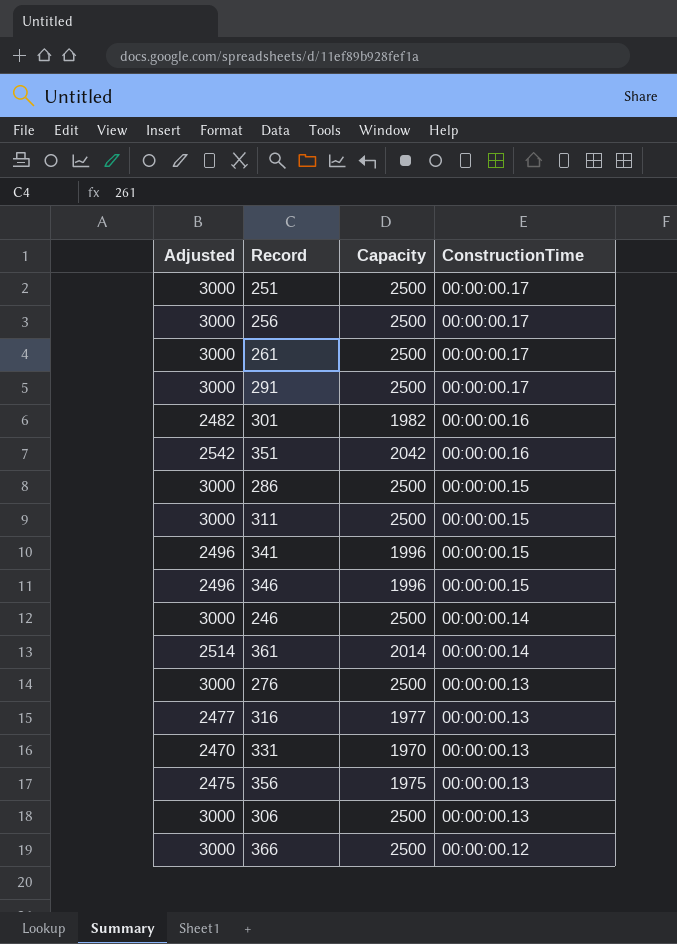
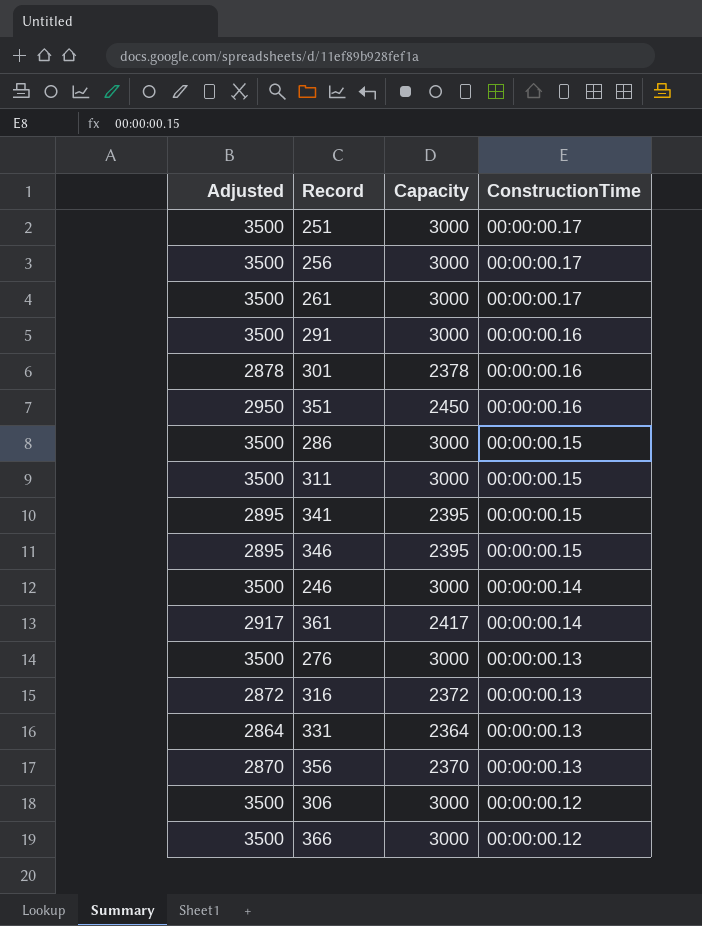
251 | Adjusted: 3000 -> 3500
251 | Capacity: 2500 -> 3000
256 | Adjusted: 3000 -> 3500
256 | Capacity: 2500 -> 3000
261 | Adjusted: 3000 -> 3500
261 | Capacity: 2500 -> 3000
291 | Adjusted: 3000 -> 3500
291 | Capacity: 2500 -> 3000
291 | ConstructionTime: 00:00:00.17 -> 00:00:00.16
301 | Adjusted: 2482 -> 2878
301 | Capacity: 1982 -> 2378
351 | Adjusted: 2542 -> 2950
351 | Capacity: 2042 -> 2450
286 | Adjusted: 3000 -> 3500
286 | Capacity: 2500 -> 3000
311 | Adjusted: 3000 -> 3500
311 | Capacity: 2500 -> 3000
341 | Adjusted: 2496 -> 2895
341 | Capacity: 1996 -> 2395
346 | Adjusted: 2496 -> 2895
346 | Capacity: 1996 -> 2395
246 | Adjusted: 3000 -> 3500
246 | Capacity: 2500 -> 3000
361 | Adjusted: 2514 -> 2917
361 | Capacity: 2014 -> 2417
276 | Adjusted: 3000 -> 3500
276 | Capacity: 2500 -> 3000
316 | Adjusted: 2477 -> 2872
316 | Capacity: 1977 -> 2372
331 | Adjusted: 2470 -> 2864
331 | Capacity: 1970 -> 2364
356 | Adjusted: 2475 -> 2870
356 | Capacity: 1975 -> 2370
306 | Adjusted: 3000 -> 3500
306 | Capacity: 2500 -> 3000
306 | ConstructionTime: 00:00:00.13 -> 00:00:00.12
366 | Adjusted: 3000 -> 3500
366 | Capacity: 2500 -> 3000

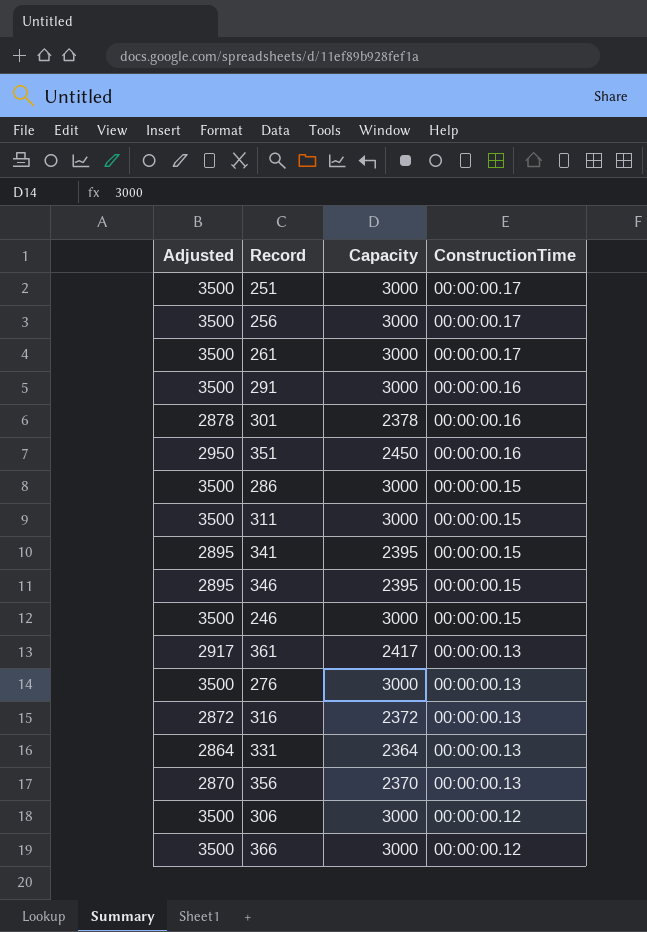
246 | ConstructionTime: 00:00:00.14 -> 00:00:00.15
361 | ConstructionTime: 00:00:00.14 -> 00:00:00.13

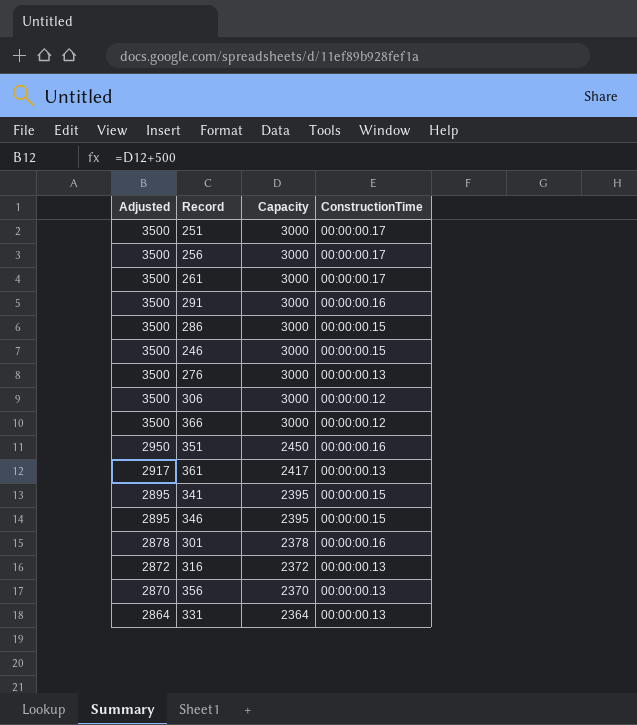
row order: ConstructionTime descending -> Adjusted descending
row 311: 3500 | 3000 | 00:00:00.15 -> none

